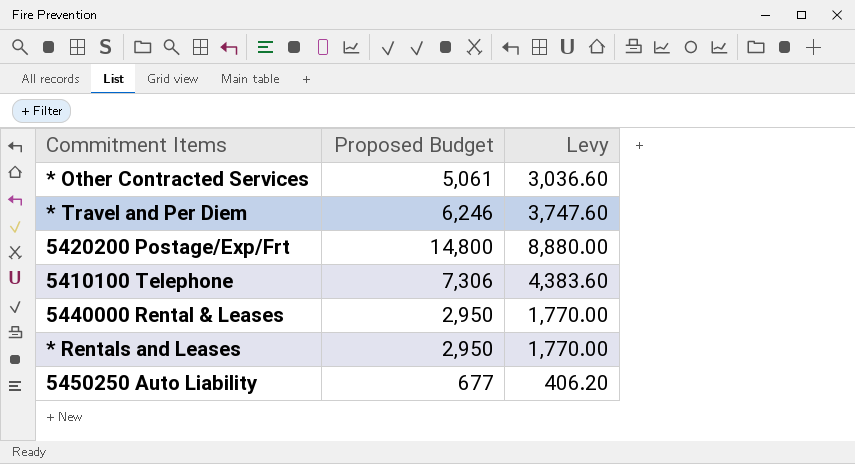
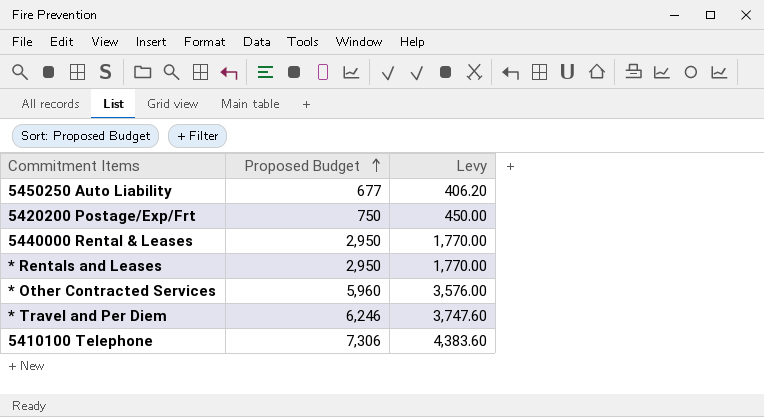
row order: none -> Proposed Budget ascending
5420200 Postage/Exp/Frt | Proposed Budget: 14,800 -> 750
5420200 Postage/Exp/Frt | Levy: 8,880.00 -> 450.00
* Other Contracted Services | Proposed Budget: 5,061 -> 5,960
* Other Contracted Services | Levy: 3,036.60 -> 3,576.00

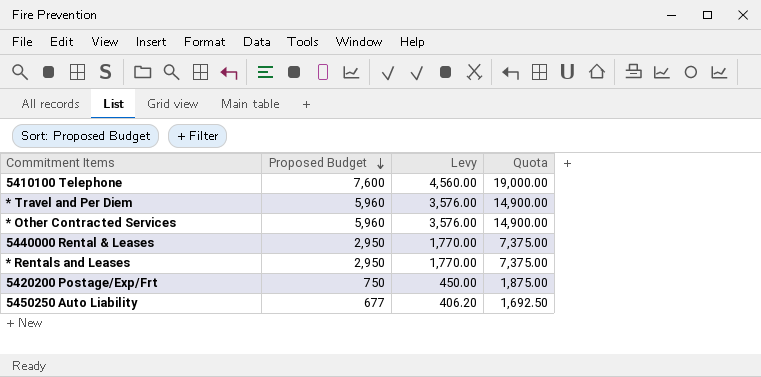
row order: Proposed Budget ascending -> Proposed Budget descending
column Quota | formula: none -> [Proposed Budget] * 2.5
5410100 Telephone | Proposed Budget: 7,306 -> 7,600
5410100 Telephone | Levy: 4,383.60 -> 4,560.00
* Travel and Per Diem | Proposed Budget: 6,246 -> 5,960
* Travel and Per Diem | Levy: 3,747.60 -> 3,576.00

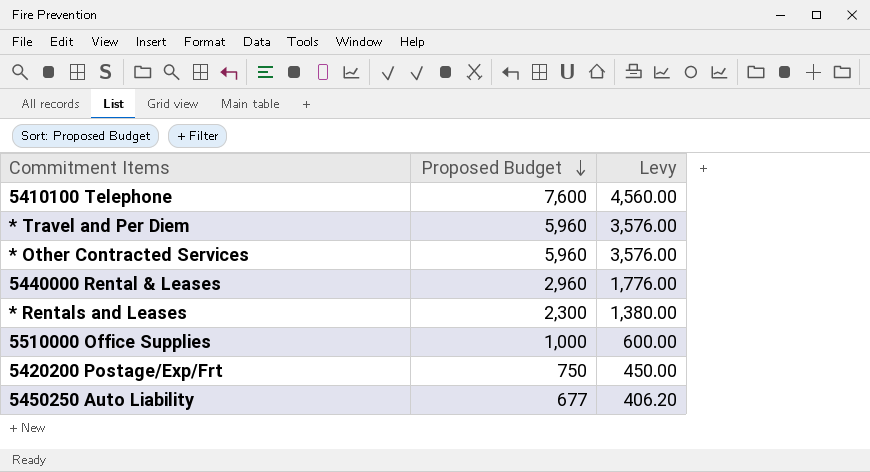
column Quota | formula: [Proposed Budget] * 2.5 -> none
5440000 Rental & Leases | Proposed Budget: 2,950 -> 2,960
5440000 Rental & Leases | Levy: 1,770.00 -> 1,776.00
* Rentals and Leases | Proposed Budget: 2,950 -> 2,300
* Rentals and Leases | Levy: 1,770.00 -> 1,380.00
row 5510000 Office Supplies: none -> 1,000 | 600.00

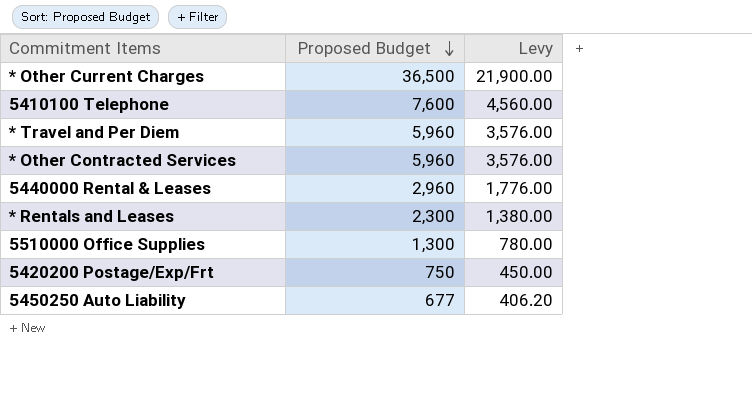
row * Other Current Charges: none -> 36,500 | 21,900.00
5510000 Office Supplies | Proposed Budget: 1,000 -> 1,300
5510000 Office Supplies | Levy: 600.00 -> 780.00

